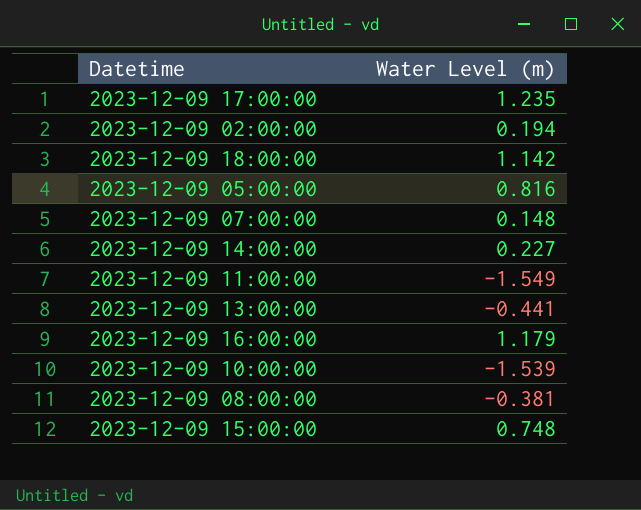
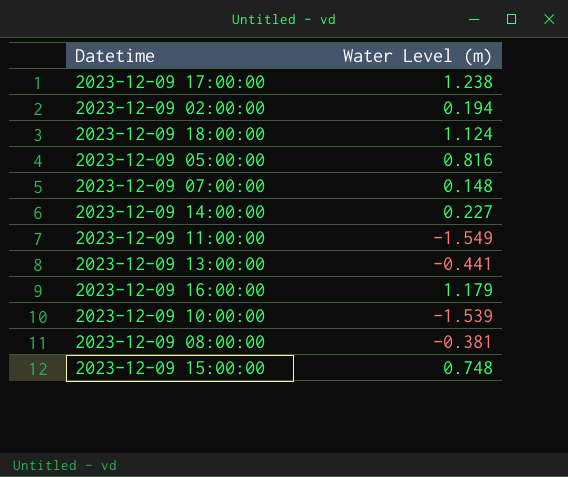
2023-12-09 17:00:00 | Water Level (m): 1.235 -> 1.238
2023-12-09 18:00:00 | Water Level (m): 1.142 -> 1.124

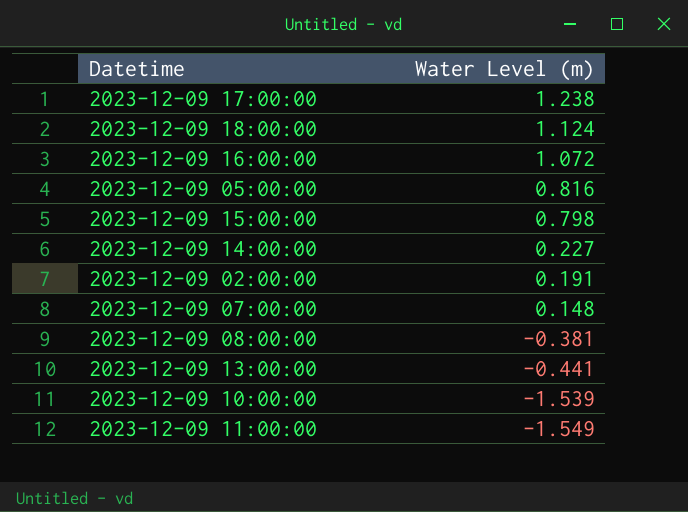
row order: none -> Water Level (m) descending
2023-12-09 16:00:00 | Water Level (m): 1.179 -> 1.072
2023-12-09 15:00:00 | Water Level (m): 0.748 -> 0.798
2023-12-09 02:00:00 | Water Level (m): 0.194 -> 0.191

